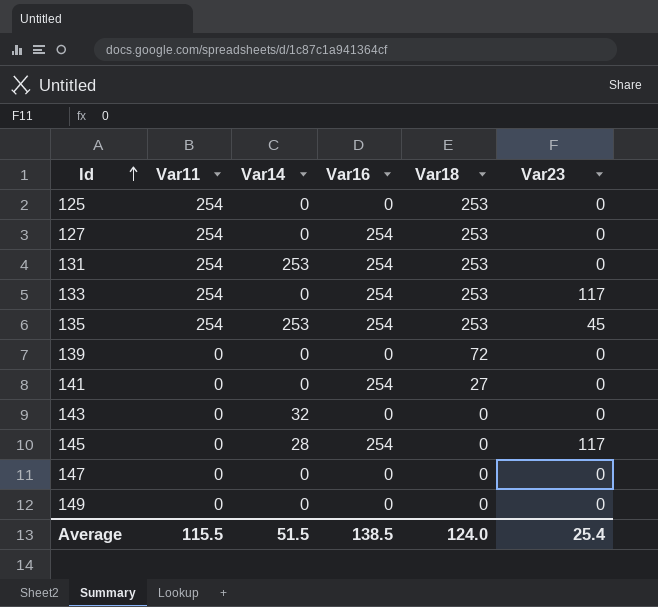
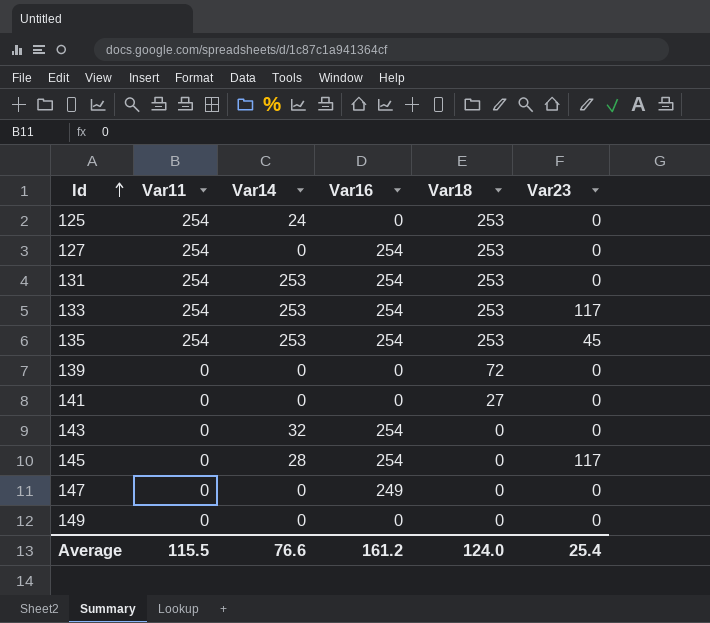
125 | Var14: 0 -> 24
133 | Var14: 0 -> 253
141 | Var16: 254 -> 0
143 | Var16: 0 -> 254
147 | Var16: 0 -> 249
Average | Var14: 51.5 -> 76.6
Average | Var16: 138.5 -> 161.2

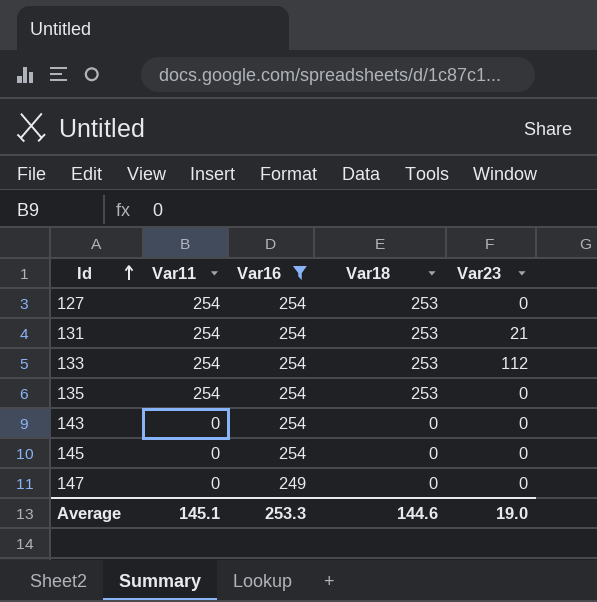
filter: none -> Var16 != 0
column Var14 | position: 3 -> none
131 | Var23: 0 -> 21
133 | Var23: 117 -> 112
135 | Var23: 45 -> 0
145 | Var23: 117 -> 0
Average | Var11: 115.5 -> 145.1
Average | Var16: 161.2 -> 253.3
Average | Var18: 124.0 -> 144.6
Average | Var23: 25.4 -> 19.0

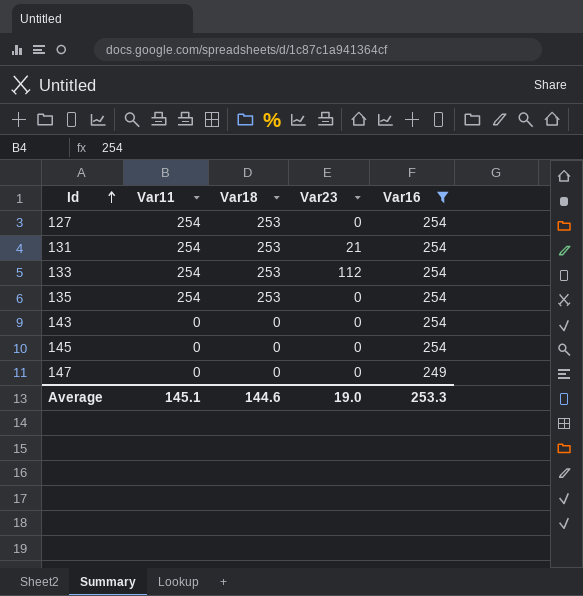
column Var16 | position: 3 -> 5

